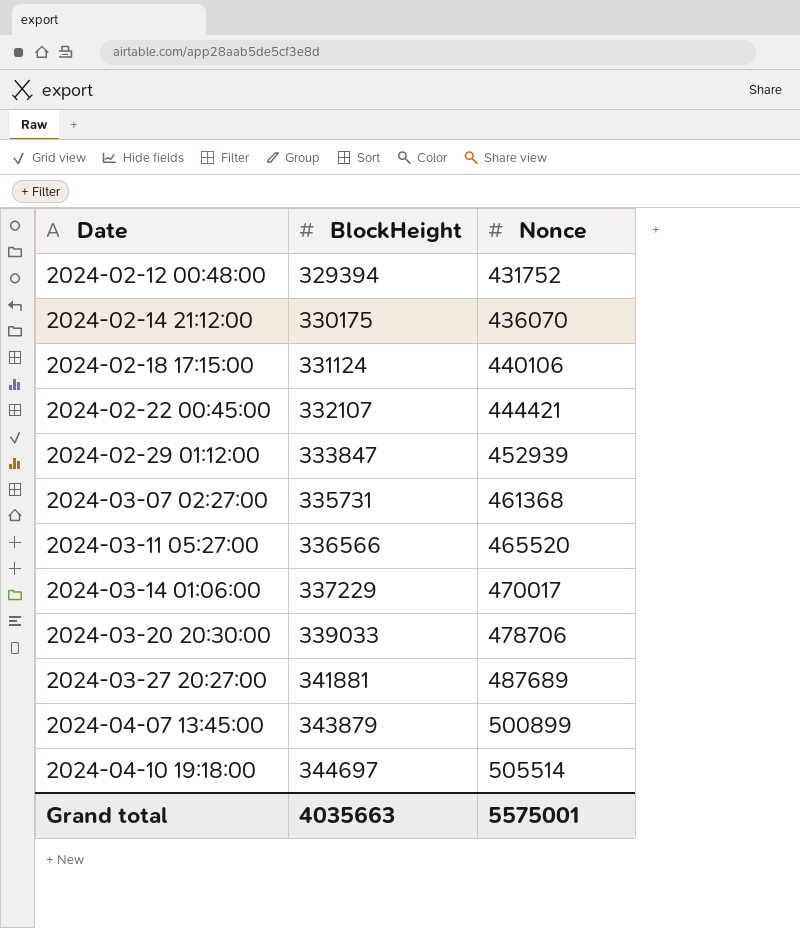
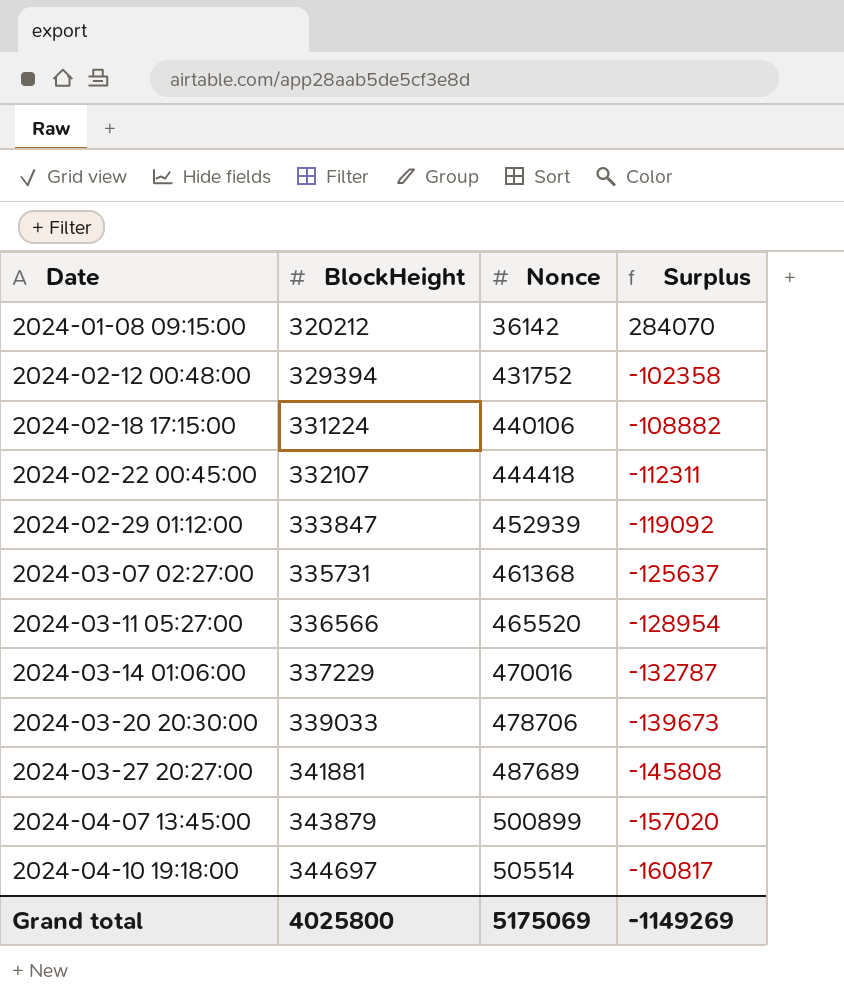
column Surplus | formula: none -> [BlockHeight] - [Nonce]
row 2024-02-14 21:12:00: 330175 | 436070 -> none
row 2024-01-08 09:15:00: none -> 320212 | 36142 | 284070
2024-02-18 17:15:00 | BlockHeight: 331124 -> 331224
2024-02-22 00:45:00 | Nonce: 444421 -> 444418
2024-03-14 01:06:00 | Nonce: 470017 -> 470016
Grand total | BlockHeight: 4035663 -> 4025800
Grand total | Nonce: 5575001 -> 5175069

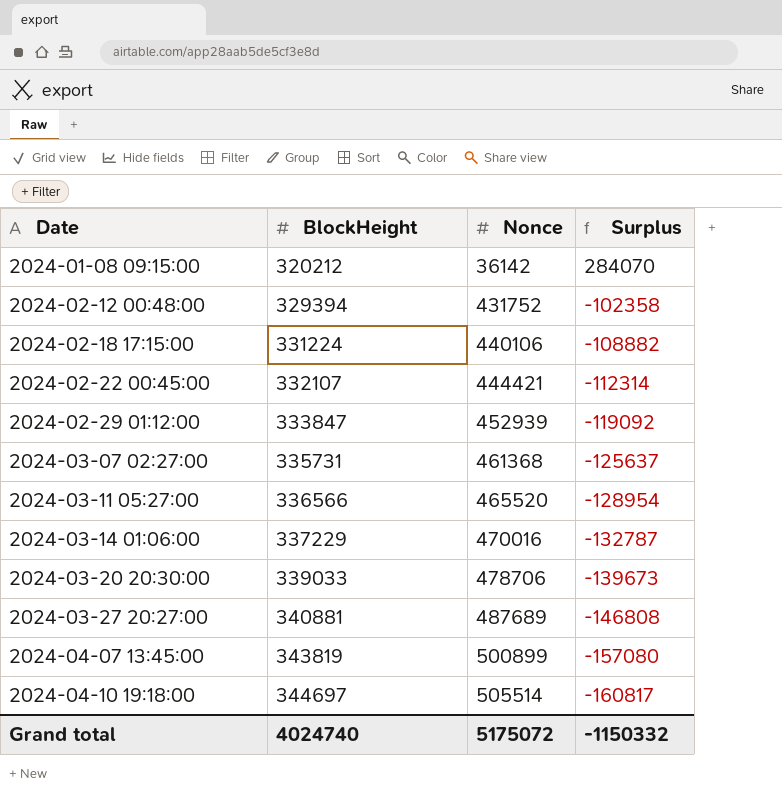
2024-02-22 00:45:00 | Nonce: 444418 -> 444421
2024-02-22 00:45:00 | Surplus: -112311 -> -112314
2024-03-27 20:27:00 | BlockHeight: 341881 -> 340881
2024-03-27 20:27:00 | Surplus: -145808 -> -146808
2024-04-07 13:45:00 | BlockHeight: 343879 -> 343819
2024-04-07 13:45:00 | Surplus: -157020 -> -157080
Grand total | BlockHeight: 4025800 -> 4024740
Grand total | Nonce: 5175069 -> 5175072
Grand total | Surplus: -1149269 -> -1150332

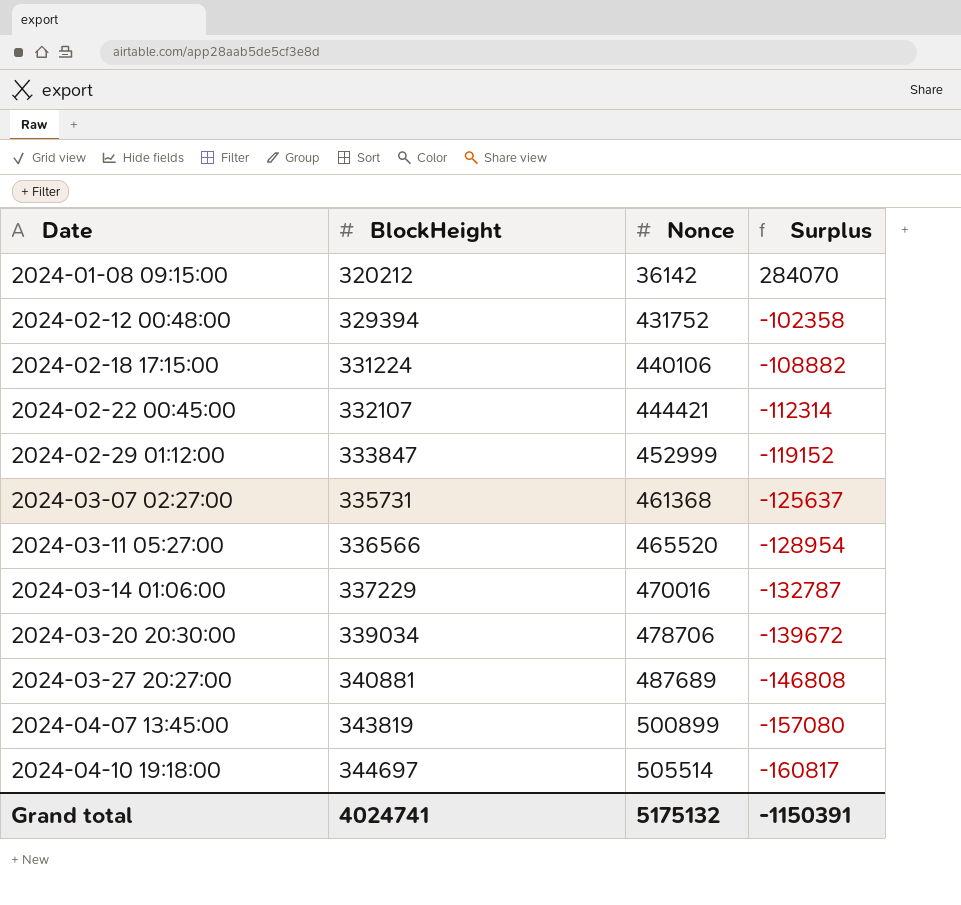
2024-02-29 01:12:00 | Nonce: 452939 -> 452999
2024-02-29 01:12:00 | Surplus: -119092 -> -119152
2024-03-20 20:30:00 | BlockHeight: 339033 -> 339034
2024-03-20 20:30:00 | Surplus: -139673 -> -139672
Grand total | BlockHeight: 4024740 -> 4024741
Grand total | Nonce: 5175072 -> 5175132
Grand total | Surplus: -1150332 -> -1150391

